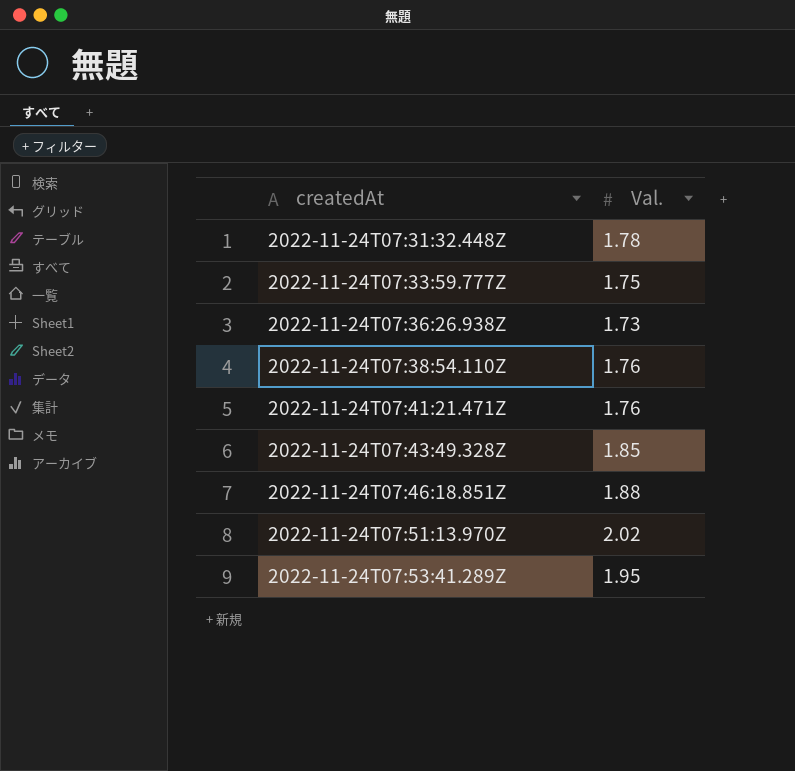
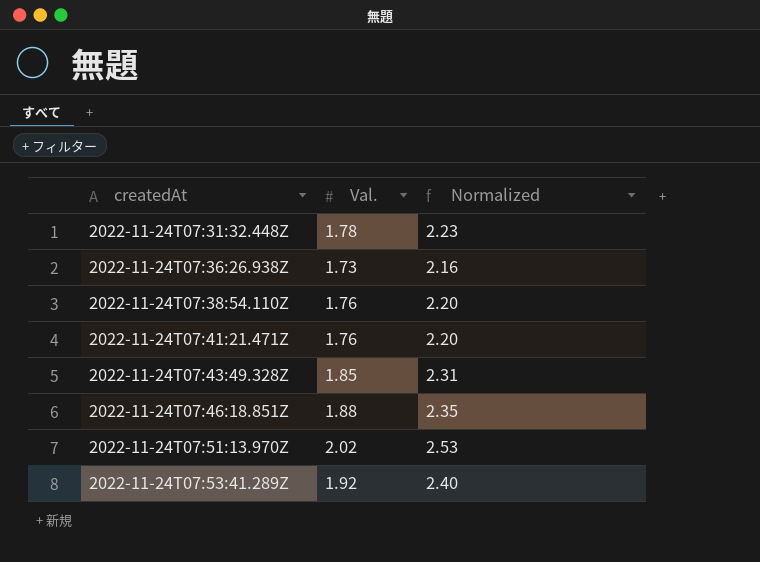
column Normalized | formula: none -> [Val.] * 1.25
row 2022-11-24T07:33:59.777Z: 1.75 -> none
2022-11-24T07:53:41.289Z | Val.: 1.95 -> 1.92

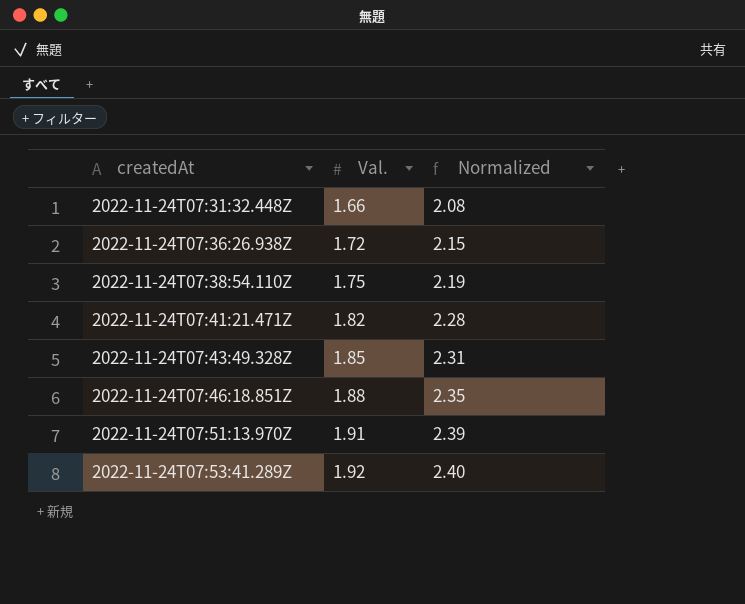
2022-11-24T07:31:32.448Z | Val.: 1.78 -> 1.66
2022-11-24T07:31:32.448Z | Normalized: 2.23 -> 2.08
2022-11-24T07:36:26.938Z | Val.: 1.73 -> 1.72
2022-11-24T07:36:26.938Z | Normalized: 2.16 -> 2.15
2022-11-24T07:38:54.110Z | Val.: 1.76 -> 1.75
2022-11-24T07:38:54.110Z | Normalized: 2.20 -> 2.19
2022-11-24T07:41:21.471Z | Val.: 1.76 -> 1.82
2022-11-24T07:41:21.471Z | Normalized: 2.20 -> 2.28
2022-11-24T07:51:13.970Z | Val.: 2.02 -> 1.91
2022-11-24T07:51:13.970Z | Normalized: 2.53 -> 2.39

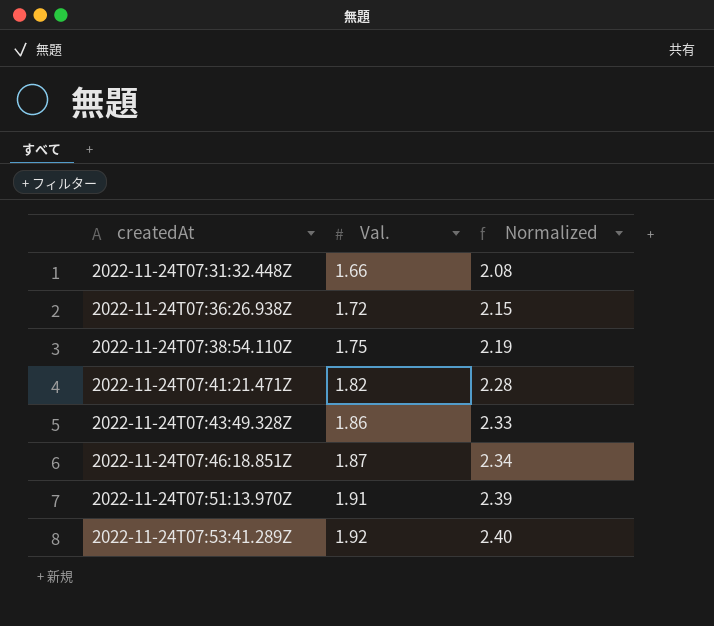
2022-11-24T07:43:49.328Z | Val.: 1.85 -> 1.86
2022-11-24T07:43:49.328Z | Normalized: 2.31 -> 2.33
2022-11-24T07:46:18.851Z | Val.: 1.88 -> 1.87
2022-11-24T07:46:18.851Z | Normalized: 2.35 -> 2.34

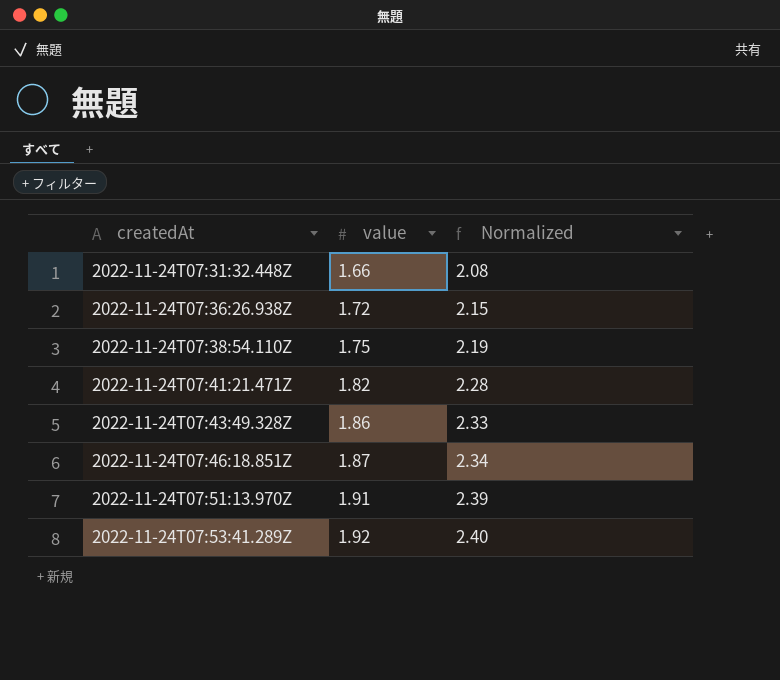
column name: Val. -> value

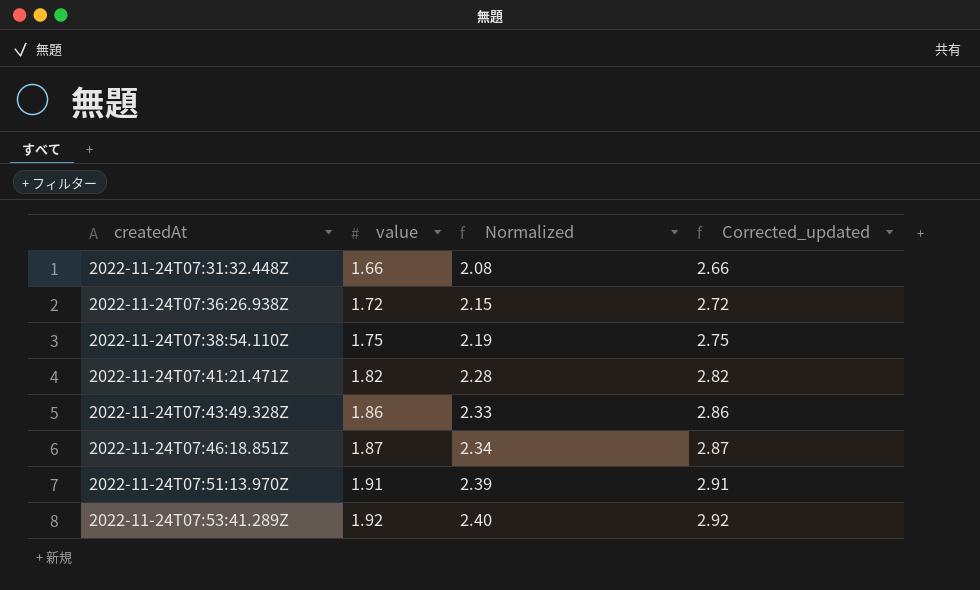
column Corrected_updated | formula: none -> [value] + 1

